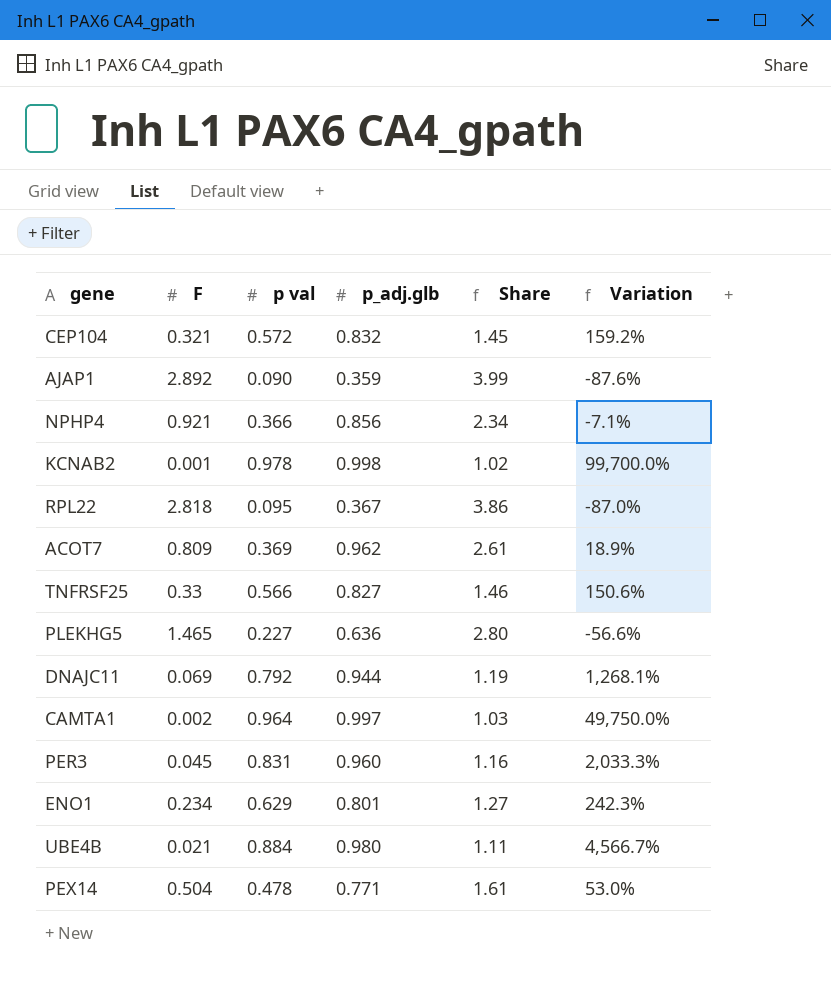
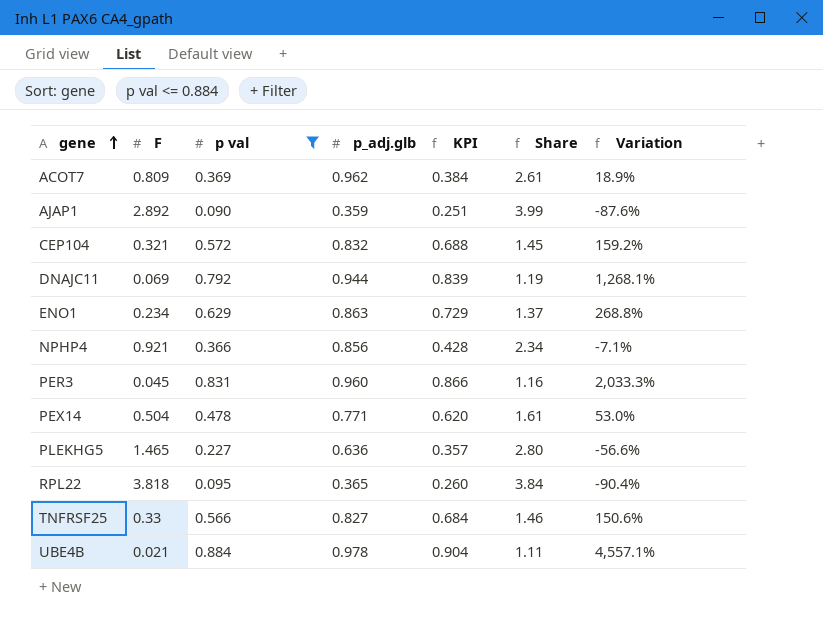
filter: none -> p val <= 0.884
row order: none -> gene ascending
column KPI | formula: none -> [p val] / [p_adj.glb]
ENO1 | p_adj.glb: 0.801 -> 0.863
ENO1 | Share: 1.27 -> 1.37
ENO1 | Variation: 242.3% -> 268.8%
RPL22 | F: 2.818 -> 3.818
RPL22 | p_adj.glb: 0.367 -> 0.365
RPL22 | Share: 3.86 -> 3.84
RPL22 | Variation: -87.0% -> -90.4%
UBE4B | p_adj.glb: 0.980 -> 0.978
UBE4B | Variation: 4,566.7% -> 4,557.1%

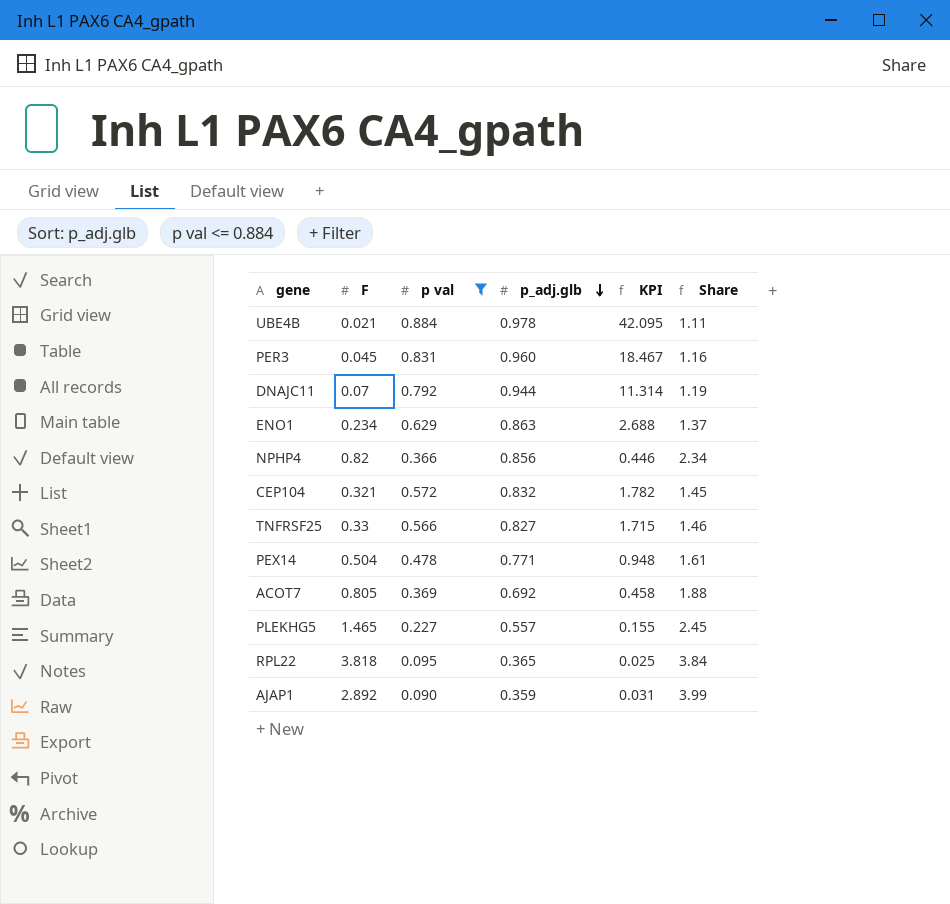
row order: gene ascending -> p_adj.glb descending
column Variation | formula: ([p_adj.glb] - [F]) / [F] -> none
column KPI | formula: [p val] / [p_adj.glb] -> [p val] / [F]
DNAJC11 | F: 0.069 -> 0.07
NPHP4 | F: 0.921 -> 0.82
ACOT7 | F: 0.809 -> 0.805
ACOT7 | p_adj.glb: 0.962 -> 0.692
ACOT7 | Share: 2.61 -> 1.88
PLEKHG5 | p_adj.glb: 0.636 -> 0.557
PLEKHG5 | Share: 2.80 -> 2.45

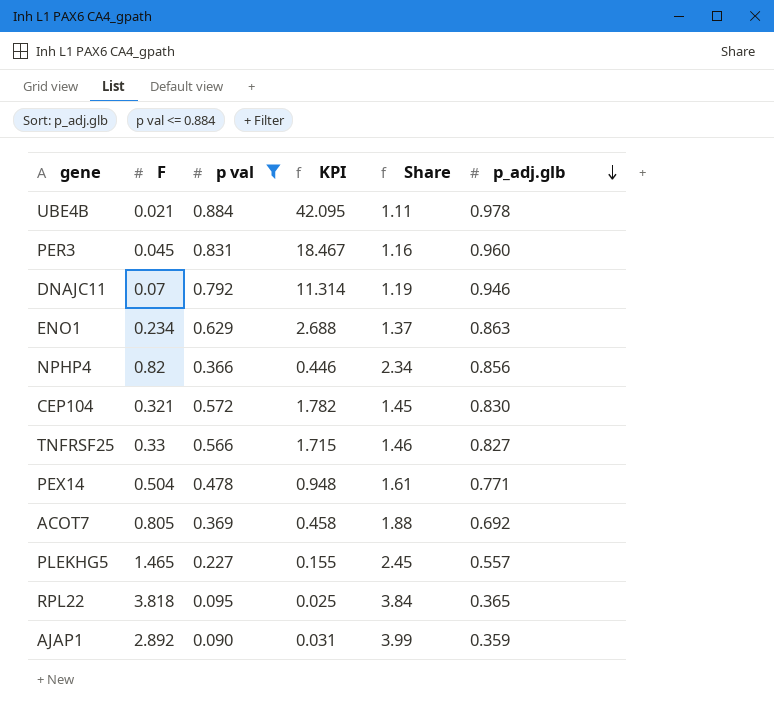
column p_adj.glb | position: 4 -> 6
DNAJC11 | p_adj.glb: 0.944 -> 0.946
CEP104 | p_adj.glb: 0.832 -> 0.830

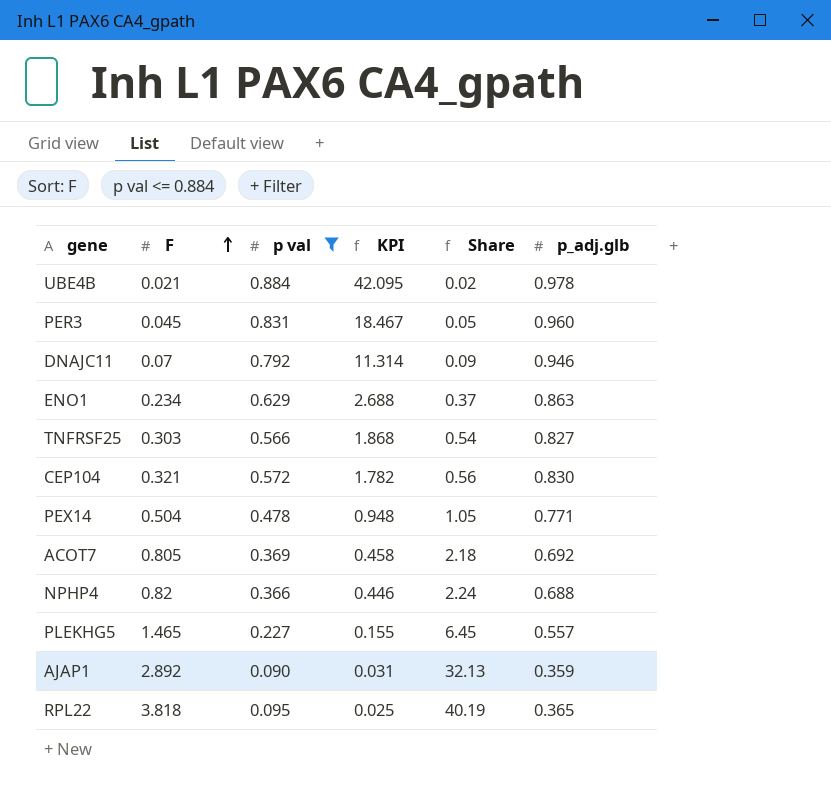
row order: p_adj.glb descending -> F ascending
column Share | formula: [p_adj.glb] / [p val] -> [F] / [p val]
TNFRSF25 | F: 0.33 -> 0.303
TNFRSF25 | KPI: 1.715 -> 1.868
NPHP4 | p_adj.glb: 0.856 -> 0.688

